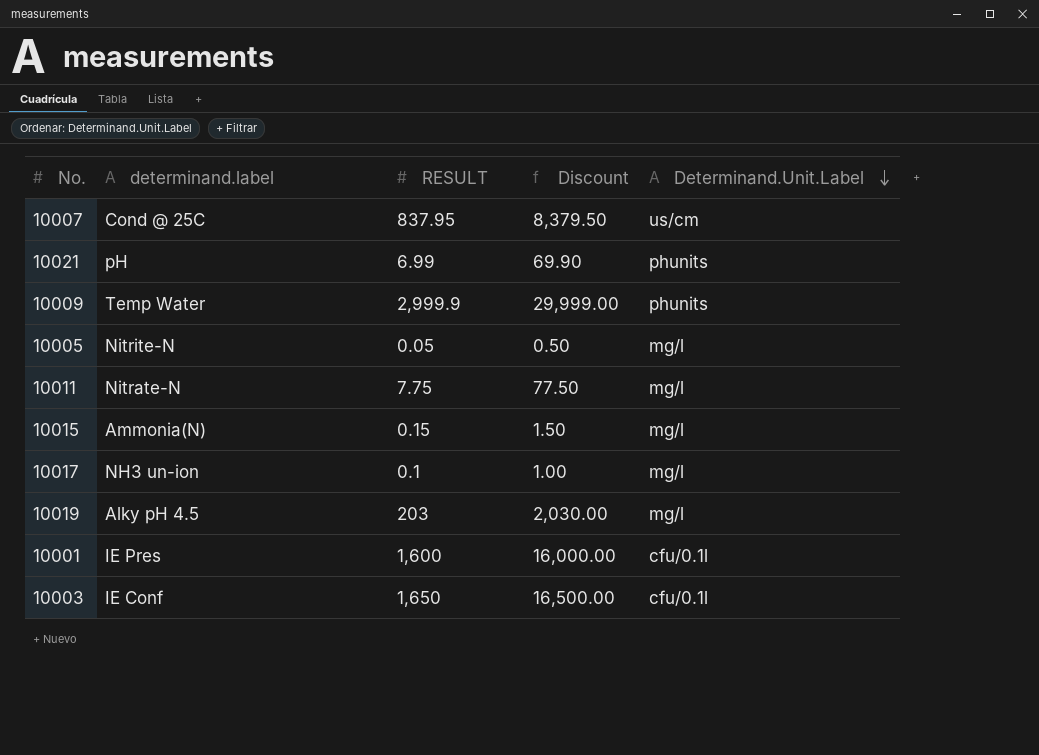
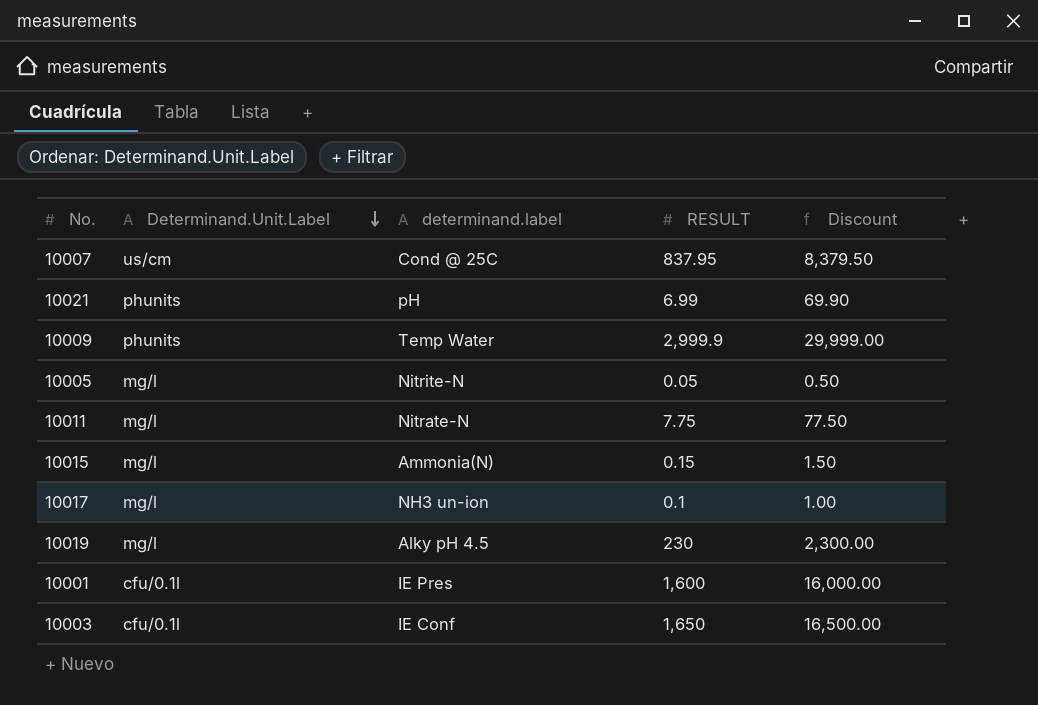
column Determinand.Unit.Label | position: 5 -> 2
10019 | RESULT: 203 -> 230
10019 | Discount: 2,030.00 -> 2,300.00

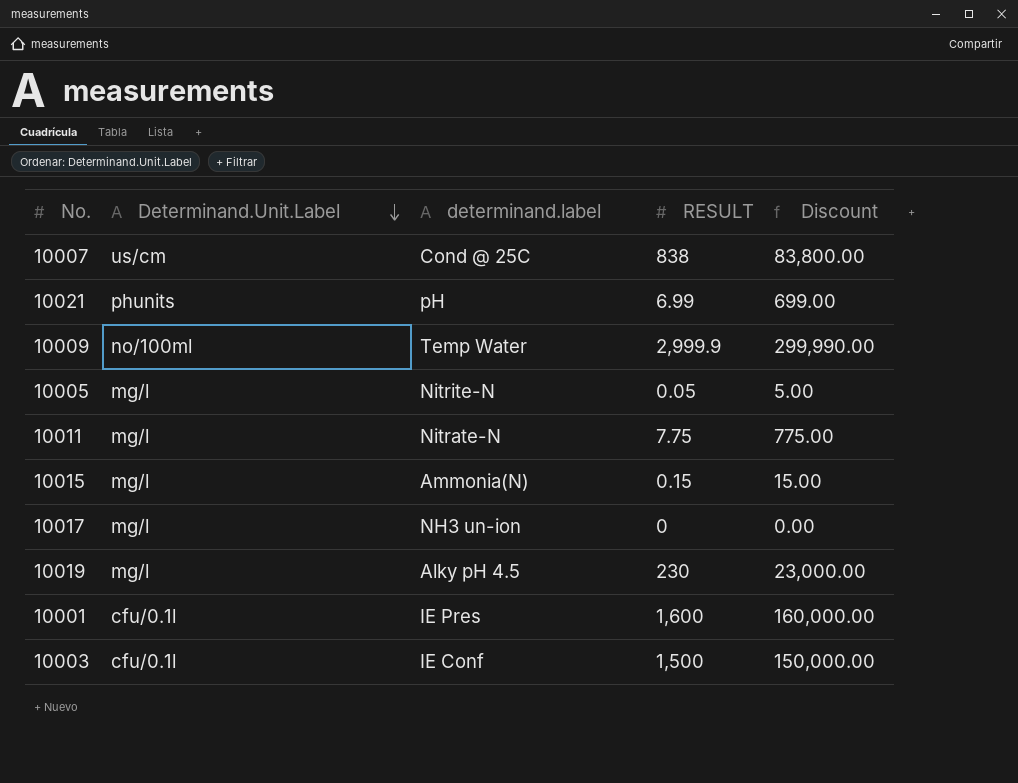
column Discount | formula: [RESULT] * 10 -> [RESULT] * 100
10007 | RESULT: 837.95 -> 838
10009 | Determinand.Unit.Label: phunits -> no/100ml
10017 | RESULT: 0.1 -> 0
10003 | RESULT: 1,650 -> 1,500

